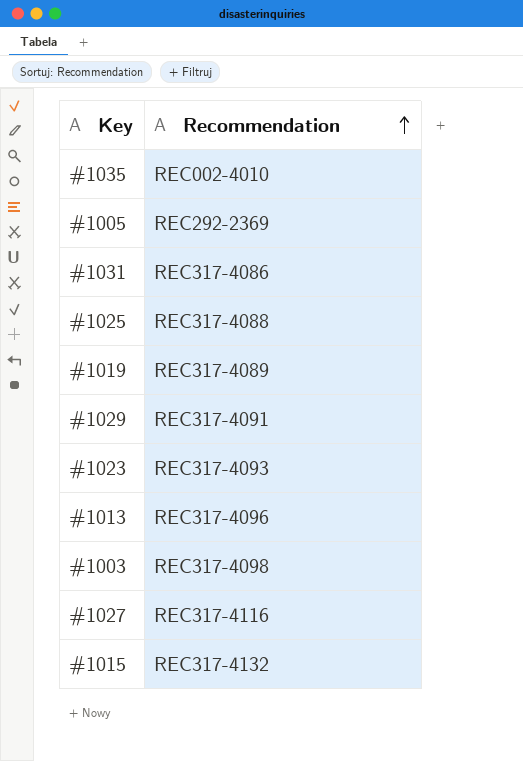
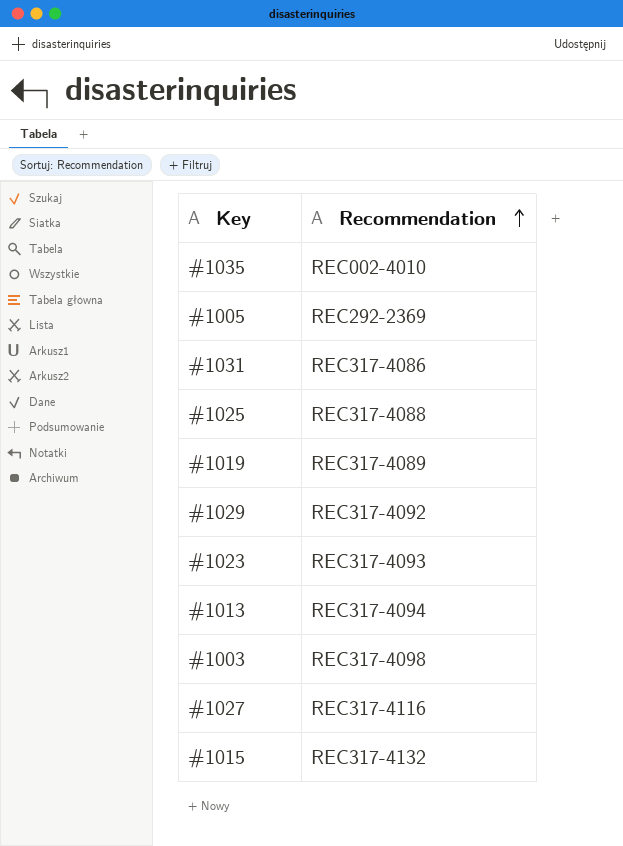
#1029 | Recommendation: REC317-4091 -> REC317-4092
#1013 | Recommendation: REC317-4096 -> REC317-4094

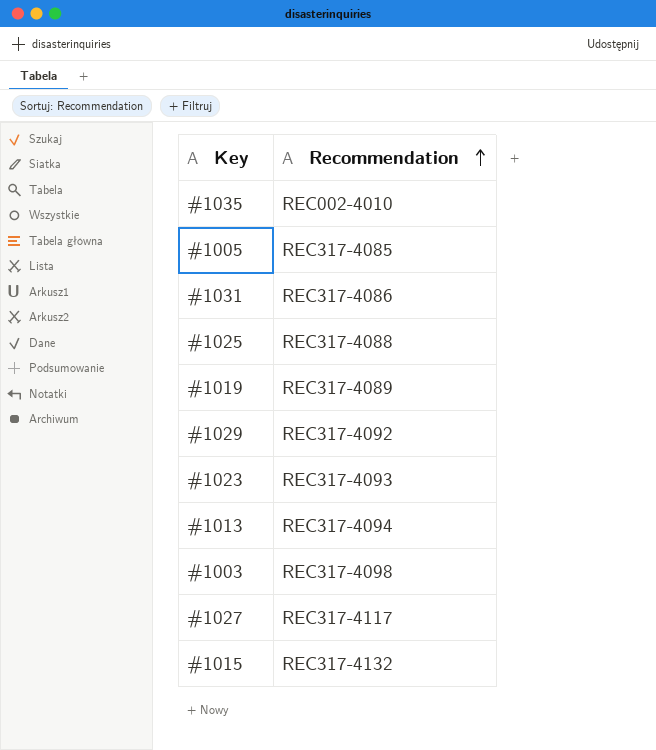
#1005 | Recommendation: REC292-2369 -> REC317-4085
#1027 | Recommendation: REC317-4116 -> REC317-4117

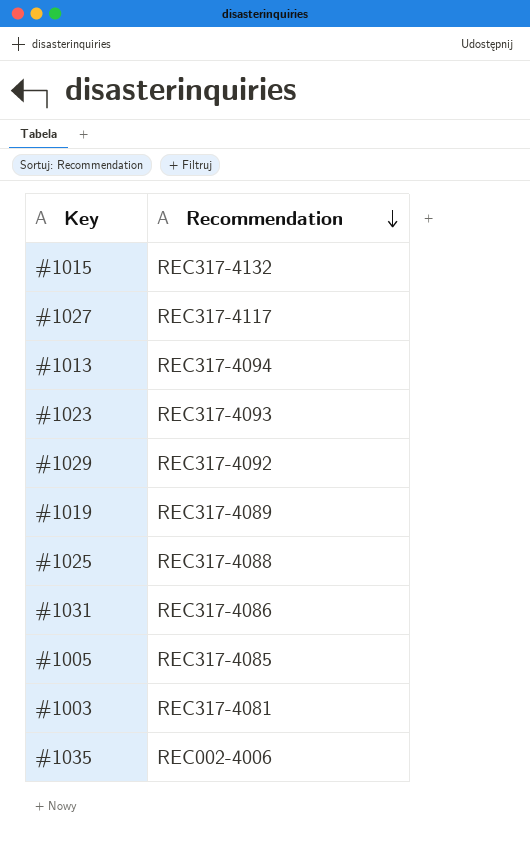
row order: Recommendation ascending -> Recommendation descending
#1003 | Recommendation: REC317-4098 -> REC317-4081
#1035 | Recommendation: REC002-4010 -> REC002-4006

